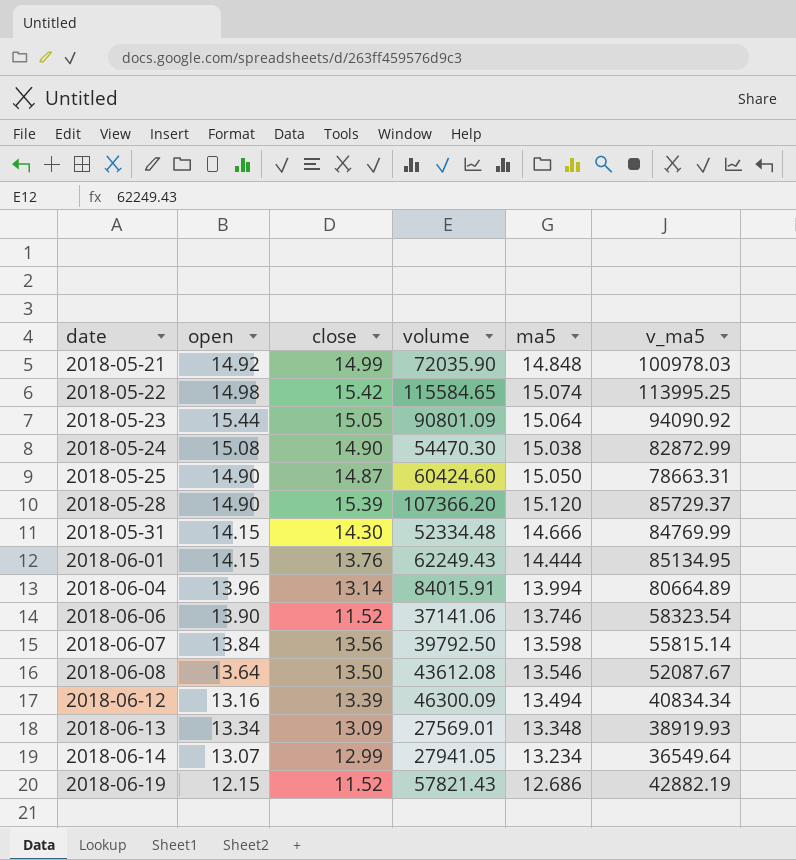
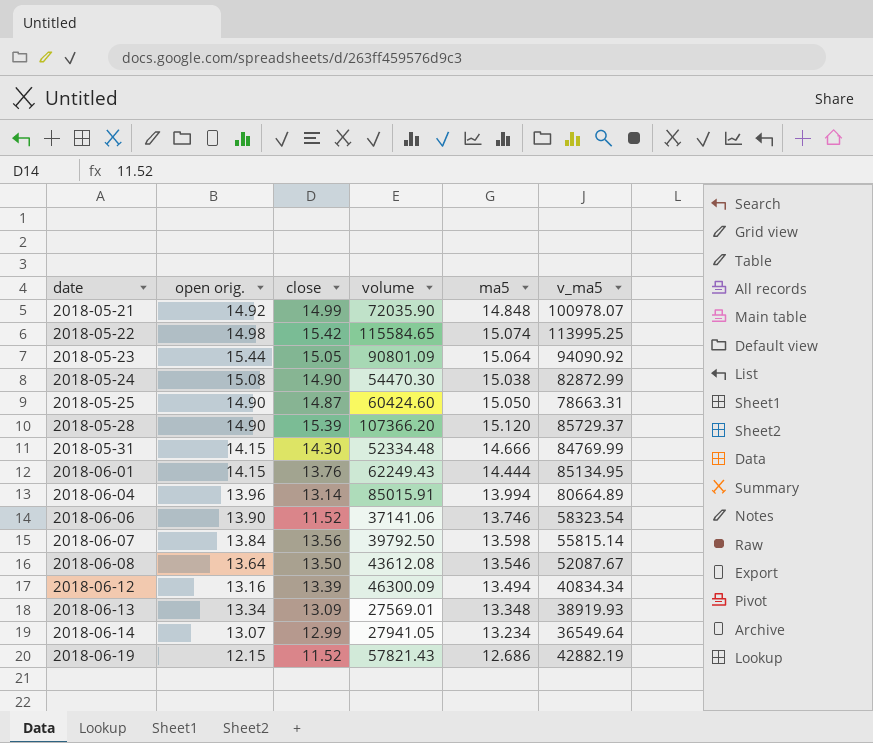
column name: open -> open orig.
2018-05-21 | v_ma5: 100978.03 -> 100978.07
2018-06-04 | volume: 84015.91 -> 85015.91

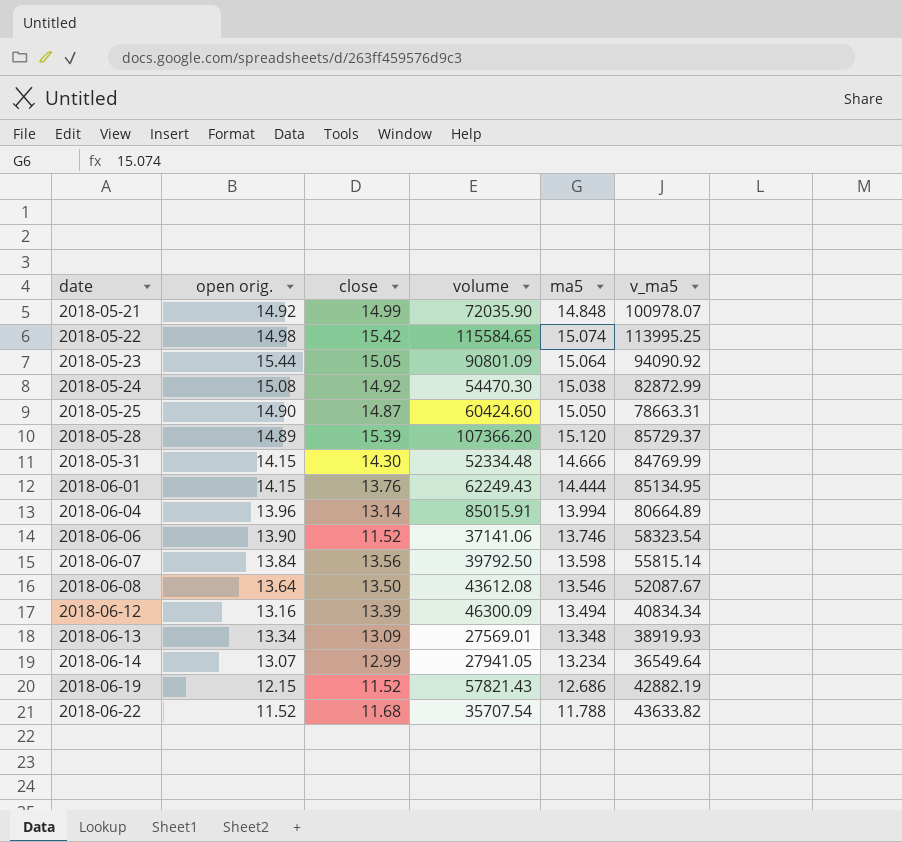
2018-05-24 | close: 14.90 -> 14.92
2018-05-28 | open orig.: 14.90 -> 14.89
row 2018-06-22: none -> 11.52 | 11.68 | 35707.54 | 11.788 | 43633.82

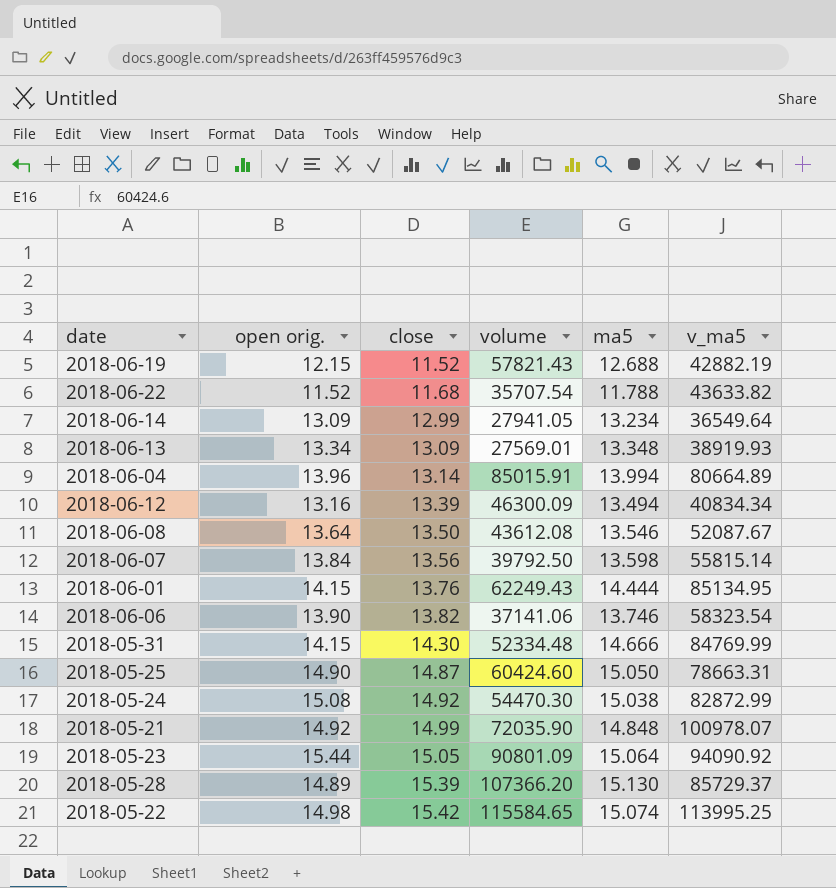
row order: date ascending -> close ascending
2018-06-19 | ma5: 12.686 -> 12.688
2018-06-14 | open orig.: 13.07 -> 13.09
2018-06-06 | close: 11.52 -> 13.82
2018-05-28 | ma5: 15.120 -> 15.130

